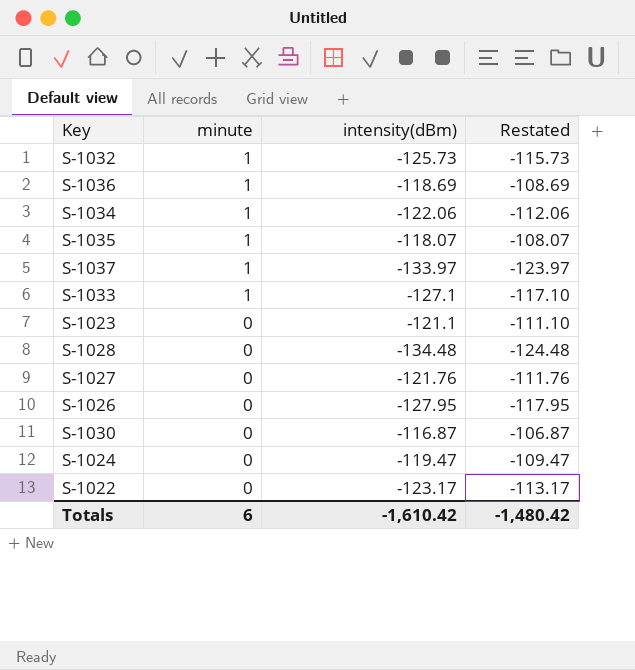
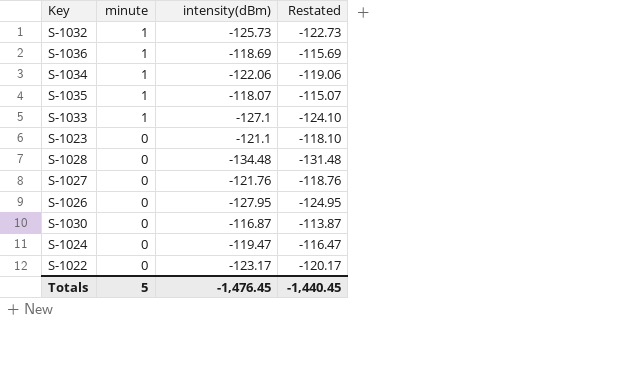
column Restated | formula: [intensity(dBm)] + 10 -> [intensity(dBm)] + 3
row S-1037: 1 | -133.97 | -123.97 -> none
Totals | minute: 6 -> 5
Totals | intensity(dBm): -1,610.42 -> -1,476.45
Totals | Restated: -1,480.42 -> -1,440.45

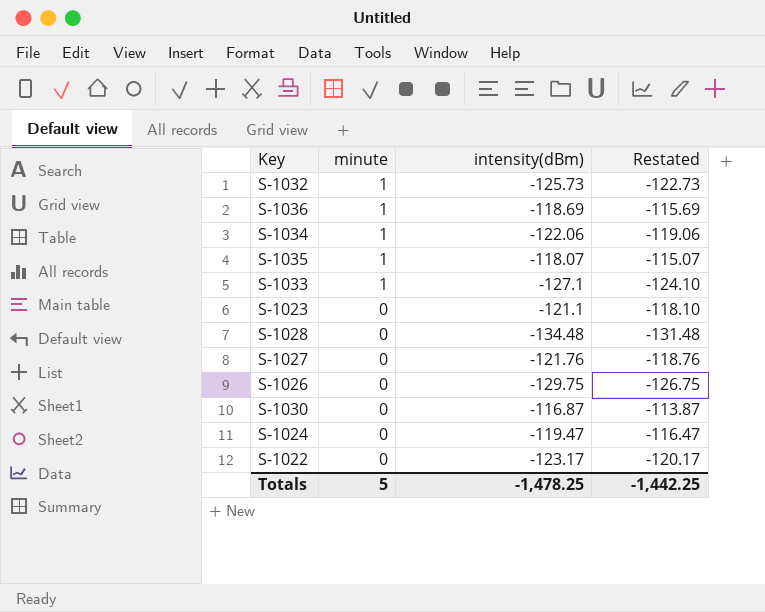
S-1026 | intensity(dBm): -127.95 -> -129.75
S-1026 | Restated: -124.95 -> -126.75
Totals | intensity(dBm): -1,476.45 -> -1,478.25
Totals | Restated: -1,440.45 -> -1,442.25

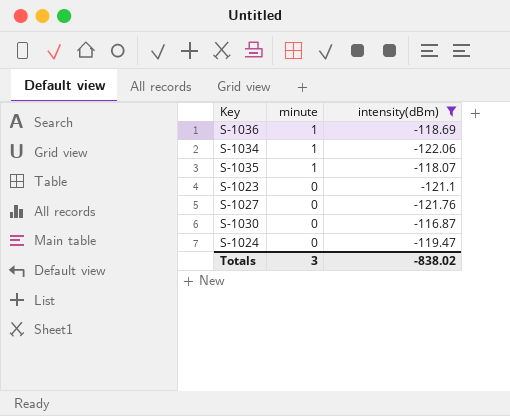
filter: none -> intensity(dBm) >= -122.06
column Restated | formula: [intensity(dBm)] + 3 -> none
Totals | minute: 5 -> 3
Totals | intensity(dBm): -1,478.25 -> -838.02

